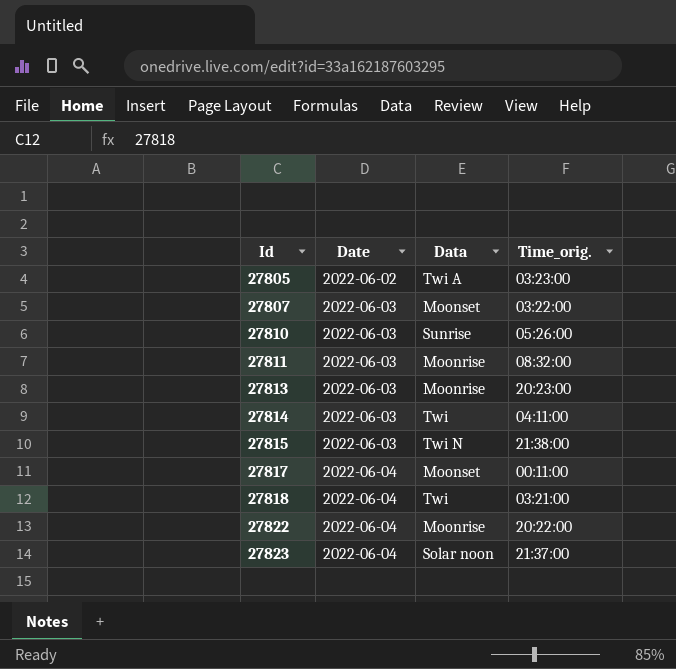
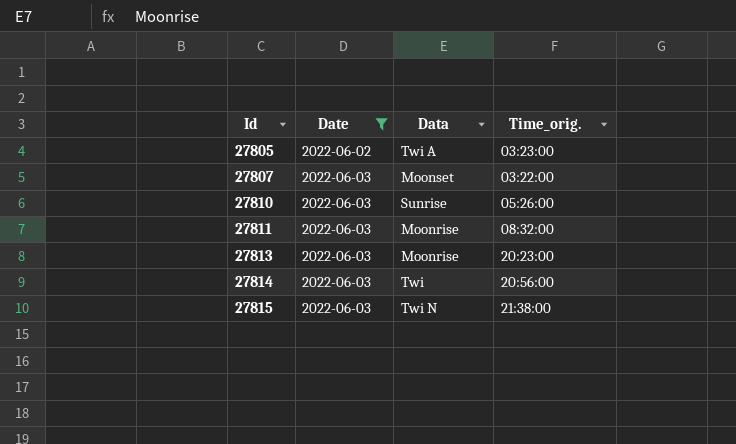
filter: none -> Date != 2022-06-04
27814 | Time_orig.: 04:11:00 -> 20:56:00

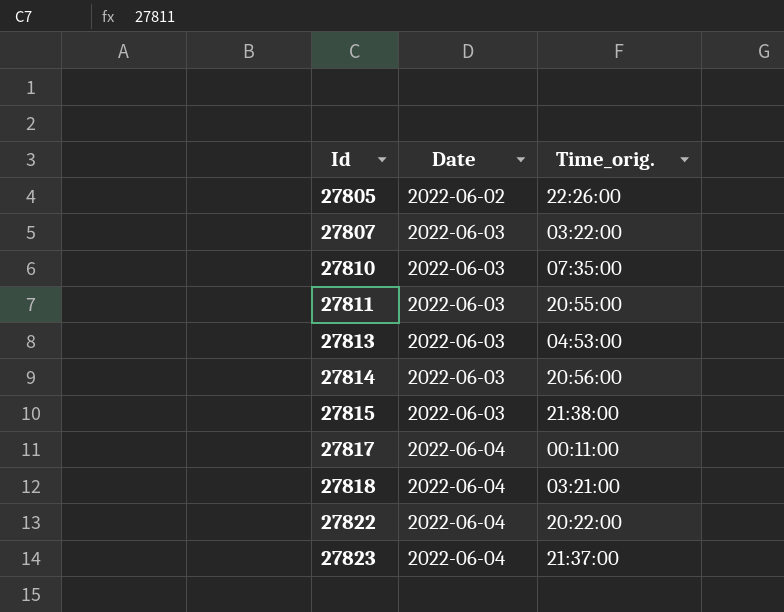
filter: Date != 2022-06-04 -> none
column Data | position: 3 -> none
27805 | Time_orig.: 03:23:00 -> 22:26:00
27810 | Time_orig.: 05:26:00 -> 07:35:00
27811 | Time_orig.: 08:32:00 -> 20:55:00
27813 | Time_orig.: 20:23:00 -> 04:53:00

